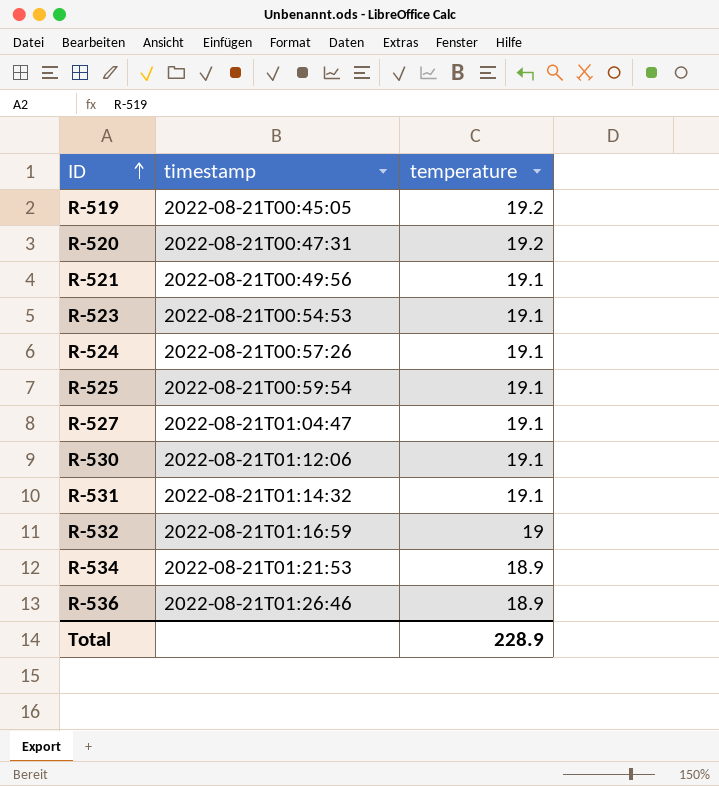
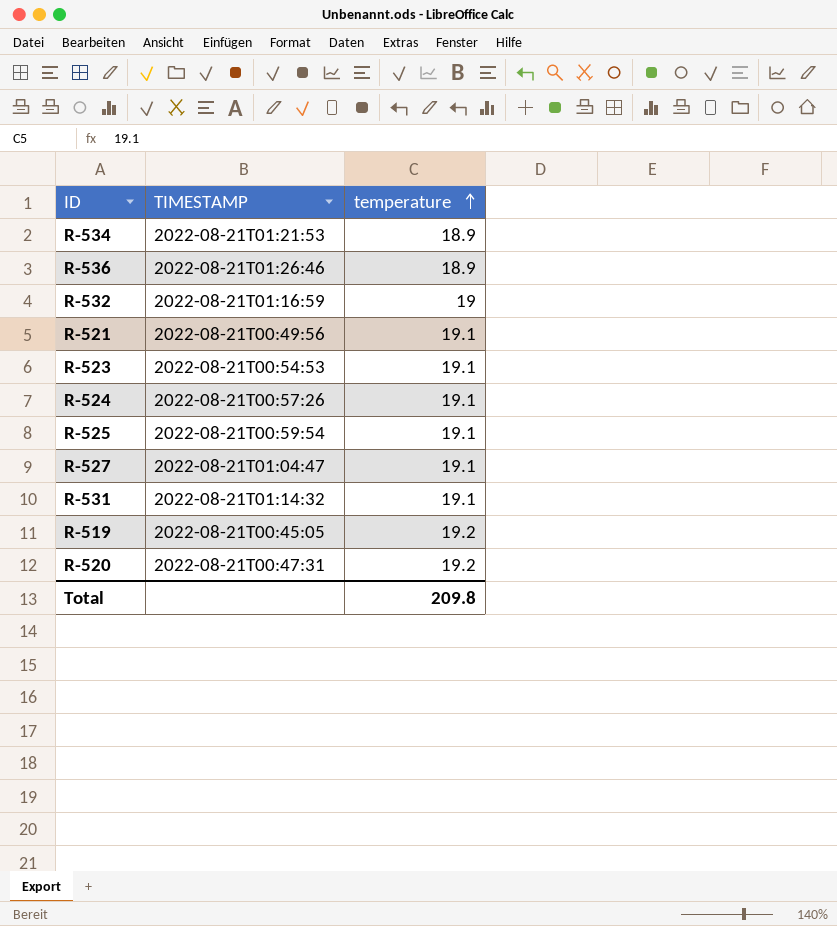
row order: ID ascending -> temperature ascending
column name: timestamp -> TIMESTAMP
row R-530: 2022-08-21T01:12:06 | 19.1 -> none
Total | temperature: 228.9 -> 209.8

